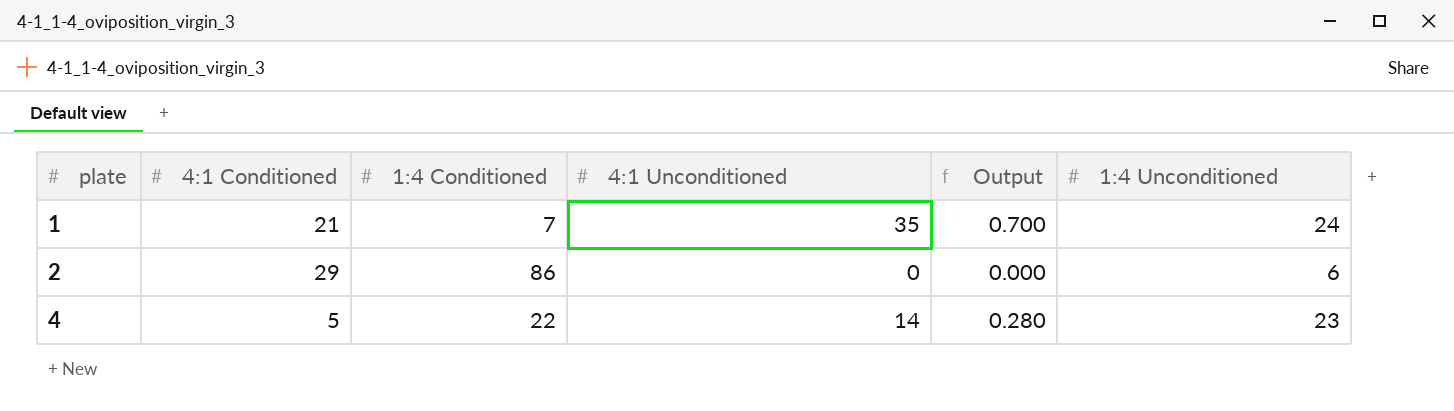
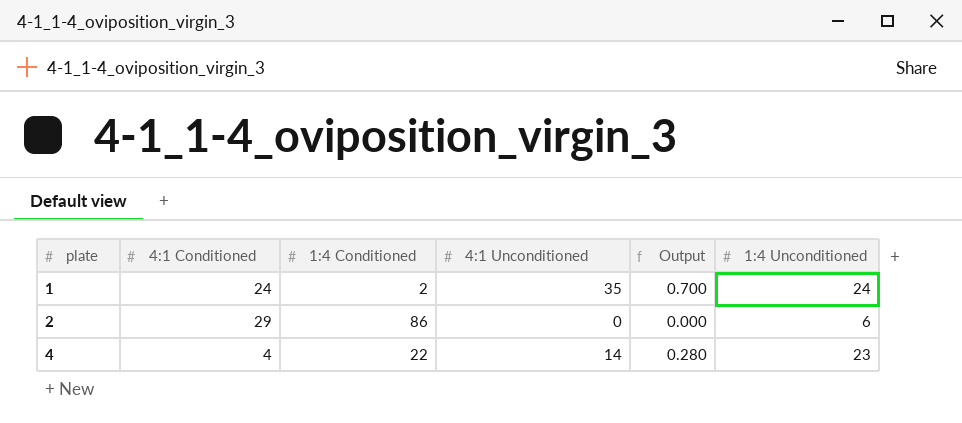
1 | 4:1 Conditioned: 21 -> 24
1 | 1:4 Conditioned: 7 -> 2
4 | 4:1 Conditioned: 5 -> 4

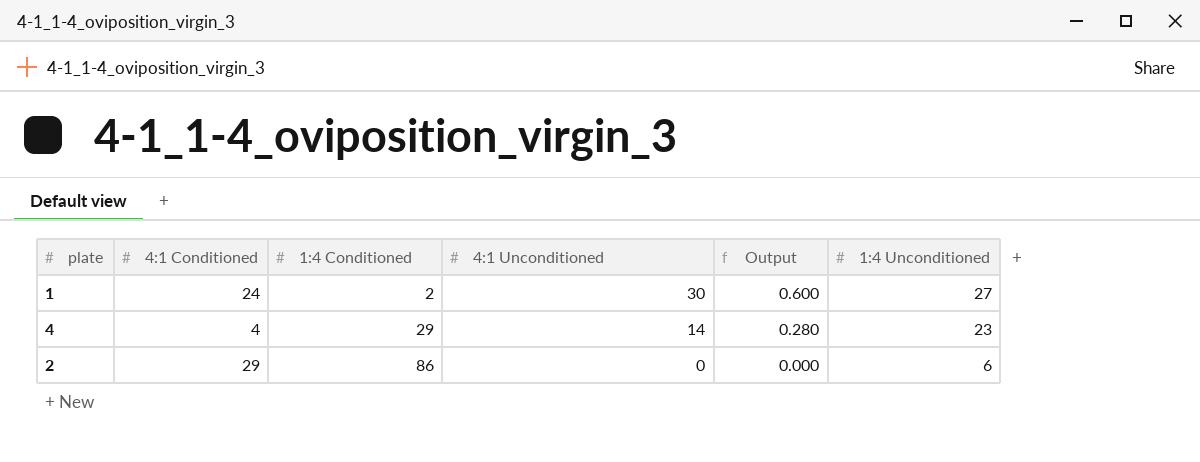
row order: plate ascending -> 1:4 Conditioned ascending
1 | 4:1 Unconditioned: 35 -> 30
1 | Output: 0.700 -> 0.600
1 | 1:4 Unconditioned: 24 -> 27
4 | 1:4 Conditioned: 22 -> 29

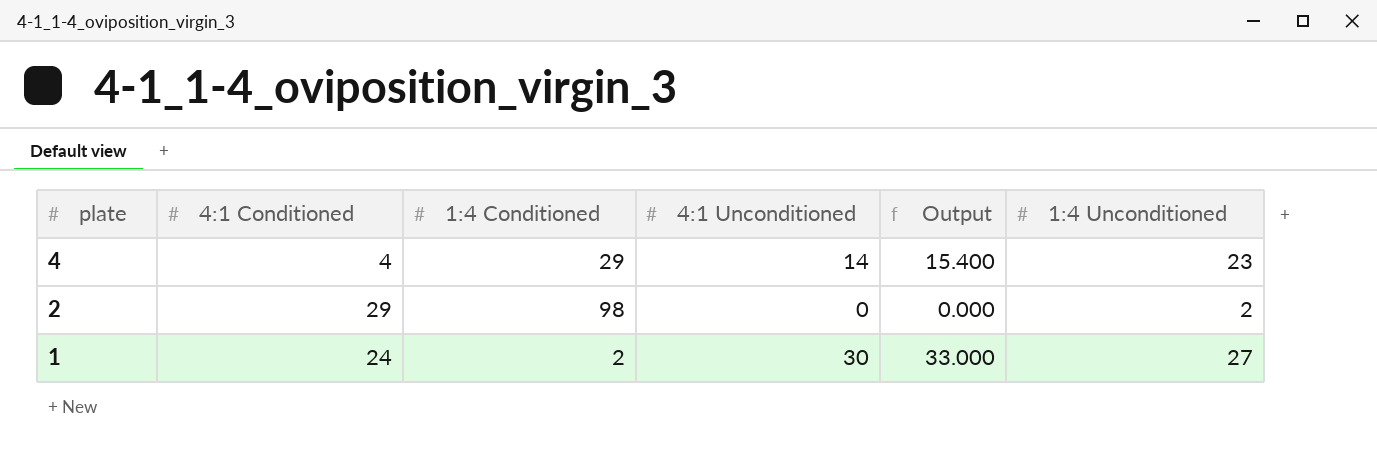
row order: 1:4 Conditioned ascending -> plate descending
column Output | formula: [4:1 Unconditioned] * 0.02 -> [4:1 Unconditioned] * 1.1
2 | 1:4 Conditioned: 86 -> 98
2 | 1:4 Unconditioned: 6 -> 2

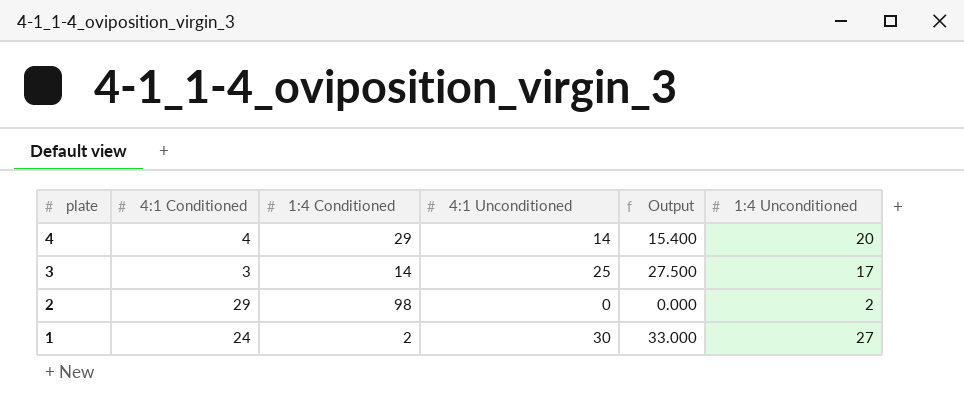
4 | 1:4 Unconditioned: 23 -> 20
row 3: none -> 3 | 14 | 25 | 27.500 | 17

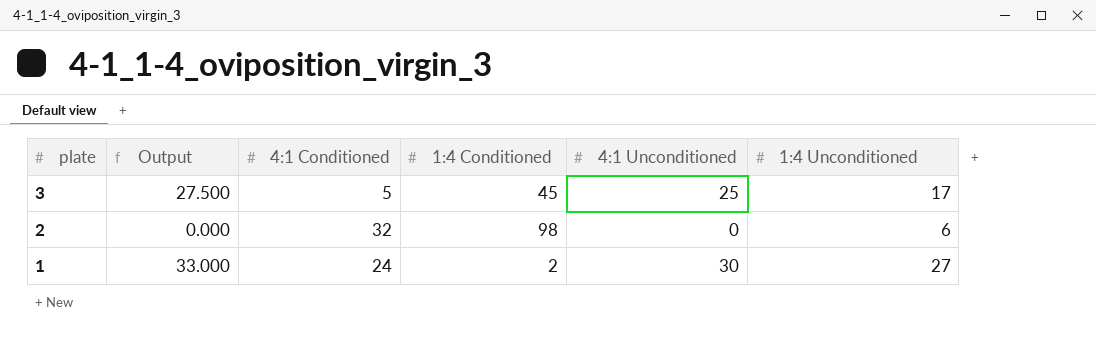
column Output | position: 5 -> 2
row 4: 4 | 29 | 14 | 15.400 | 20 -> none
3 | 4:1 Conditioned: 3 -> 5
3 | 1:4 Conditioned: 14 -> 45
2 | 4:1 Conditioned: 29 -> 32
2 | 1:4 Unconditioned: 2 -> 6

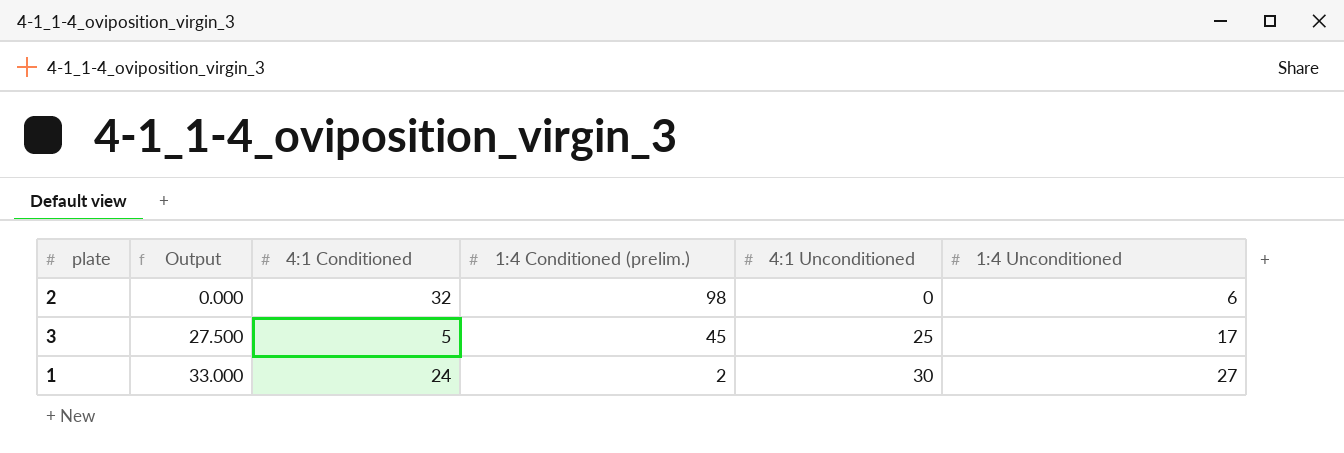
row order: plate descending -> Output ascending
column name: 1:4 Conditioned -> 1:4 Conditioned (prelim.)

